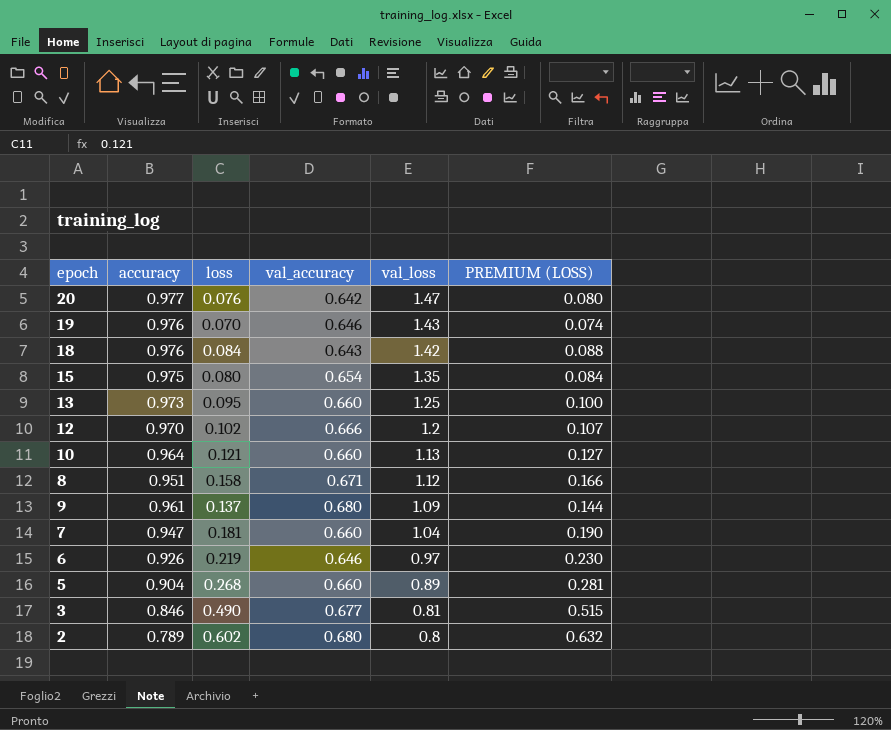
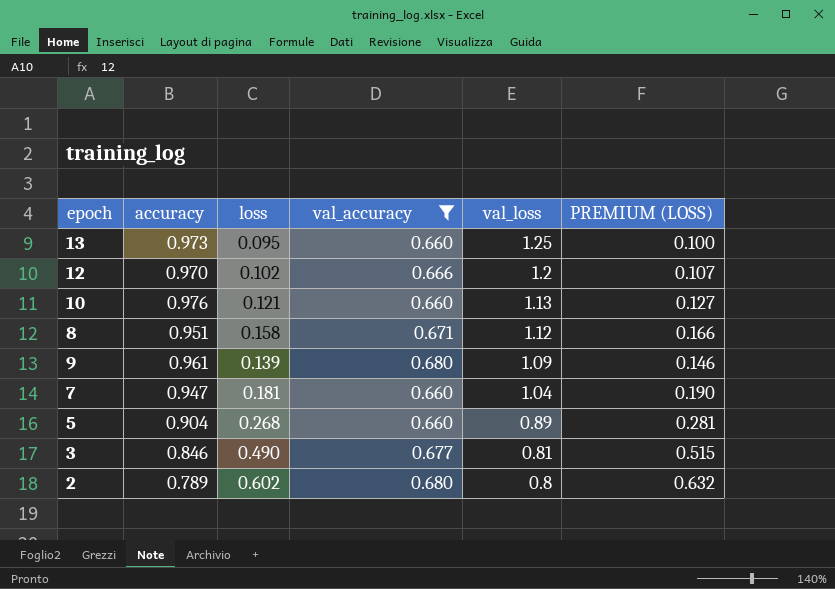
filter: none -> val_accuracy >= 0.660
10 | accuracy: 0.964 -> 0.976
9 | loss: 0.137 -> 0.139
9 | PREMIUM (LOSS): 0.144 -> 0.146

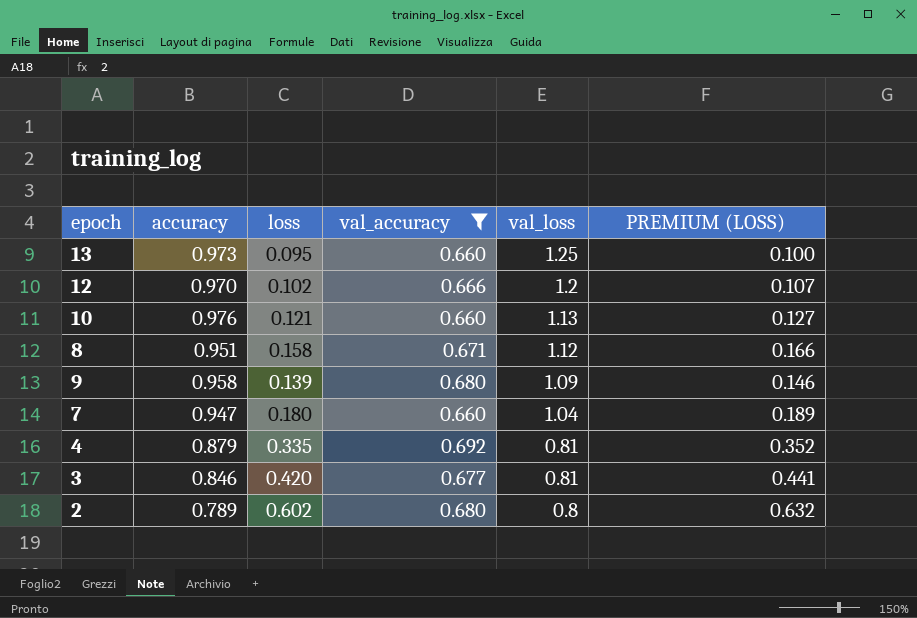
row 5: 0.904 | 0.268 | 0.660 | 0.89 | 0.281 -> none
9 | accuracy: 0.961 -> 0.958
7 | loss: 0.181 -> 0.180
7 | PREMIUM (LOSS): 0.190 -> 0.189
row 4: none -> 0.879 | 0.335 | 0.692 | 0.81 | 0.352
3 | loss: 0.490 -> 0.420
3 | PREMIUM (LOSS): 0.515 -> 0.441

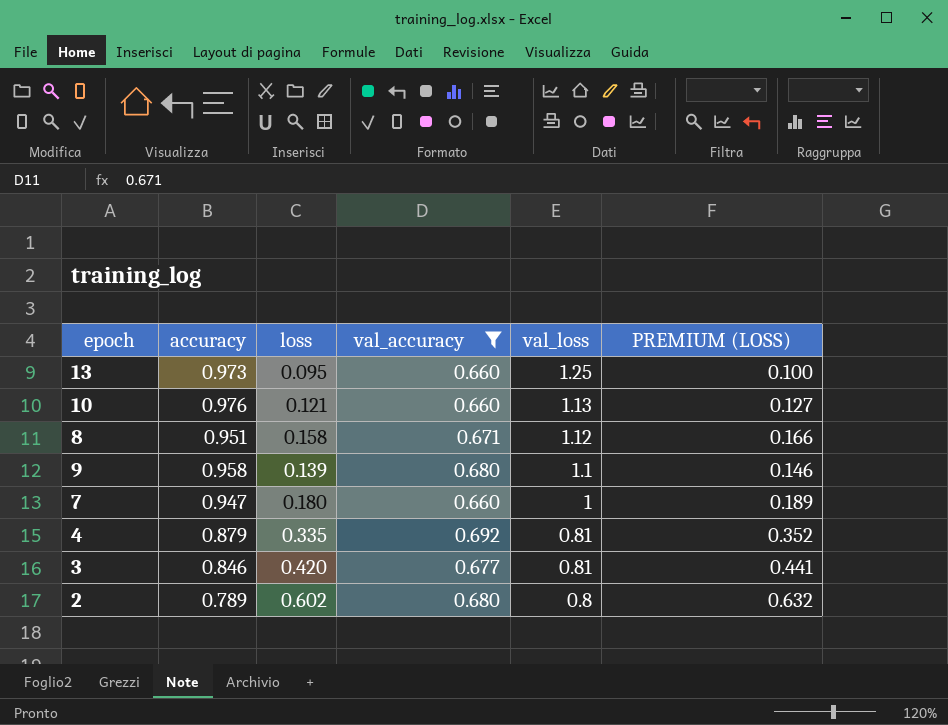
row 12: 0.970 | 0.102 | 0.666 | 1.2 | 0.107 -> none
9 | val_loss: 1.09 -> 1.1
7 | val_loss: 1.04 -> 1

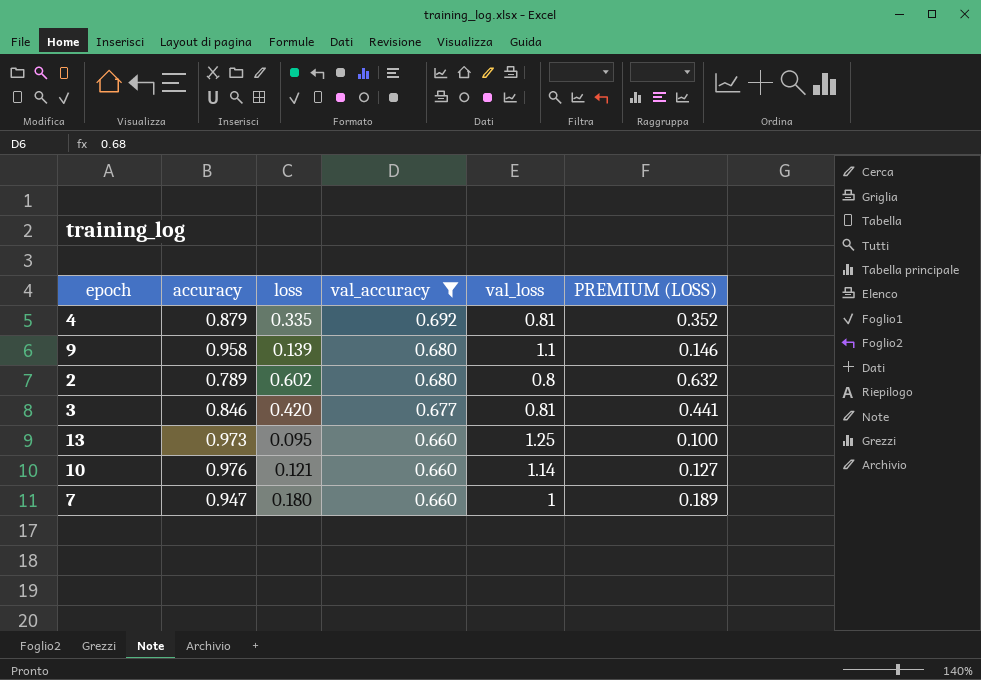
row order: val_loss descending -> val_accuracy descending
row 8: 0.951 | 0.158 | 0.671 | 1.12 | 0.166 -> none
10 | val_loss: 1.13 -> 1.14

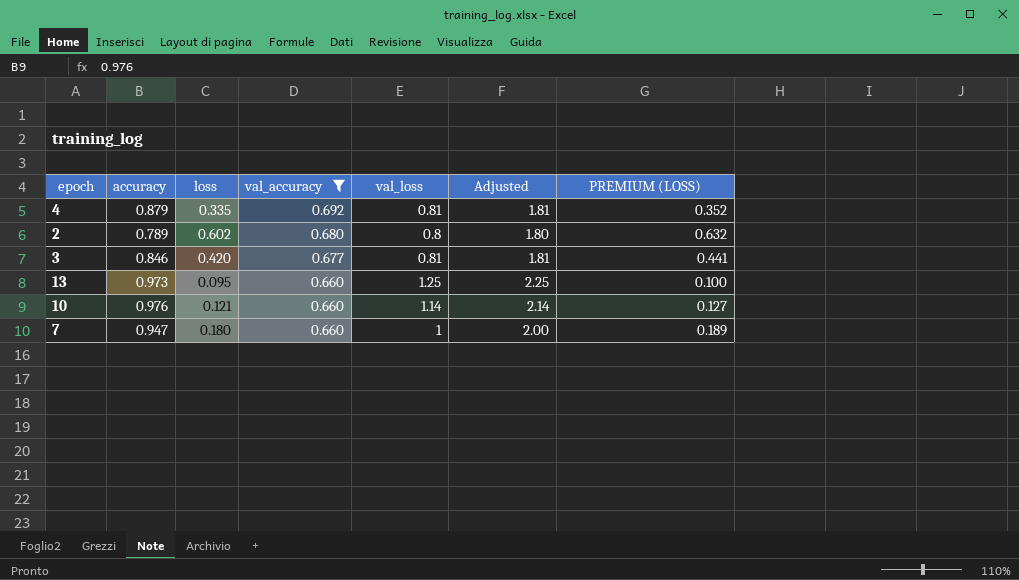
column Adjusted | formula: none -> [val_loss] + 1
row 9: 0.958 | 0.139 | 0.680 | 1.1 | 0.146 -> none

